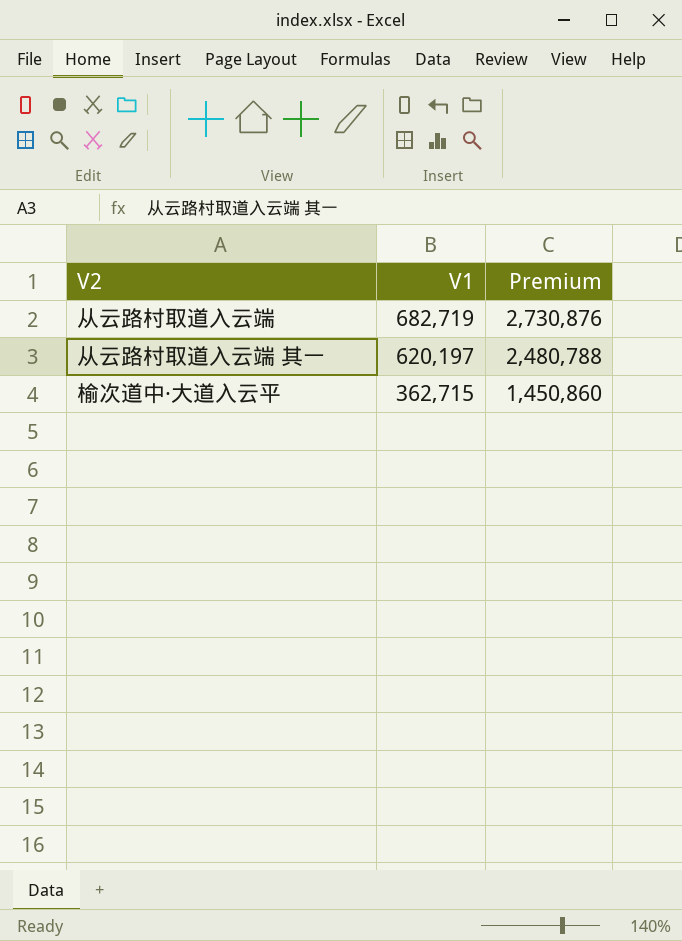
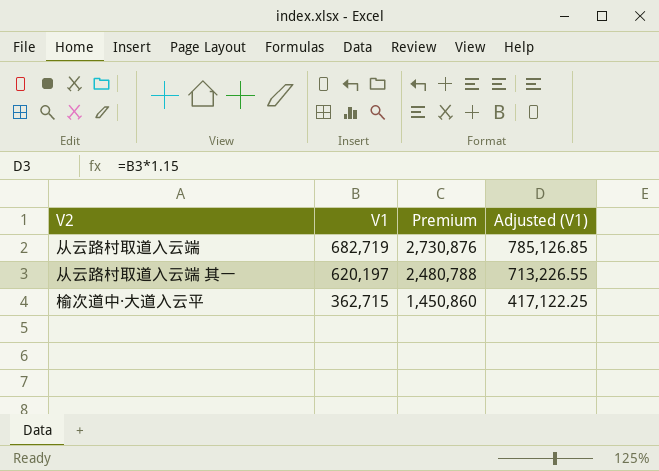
column Adjusted (V1) | formula: none -> [V1] * 1.15

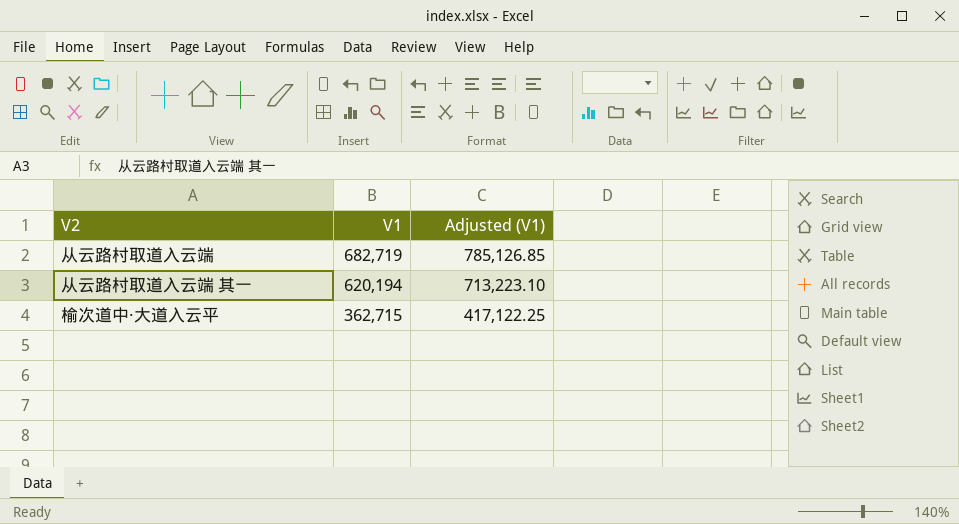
column Premium | formula: [V1] * 4 -> none
从云路村取道入云端 其一 | V1: 620,197 -> 620,194
从云路村取道入云端 其一 | Adjusted (V1): 713,226.55 -> 713,223.10

